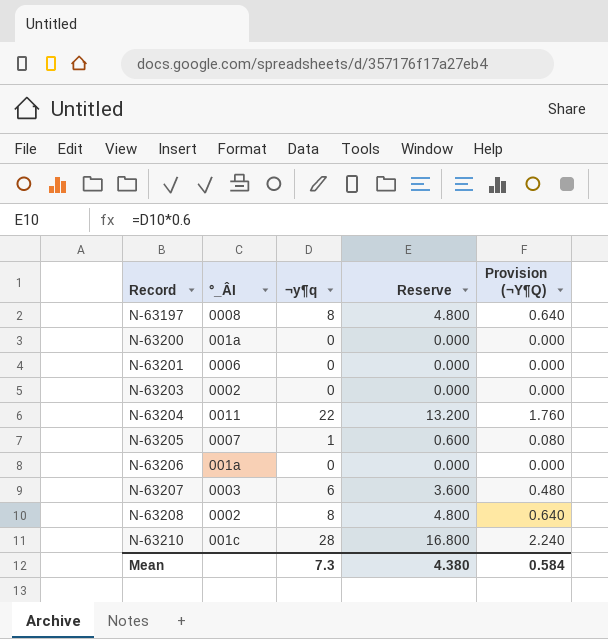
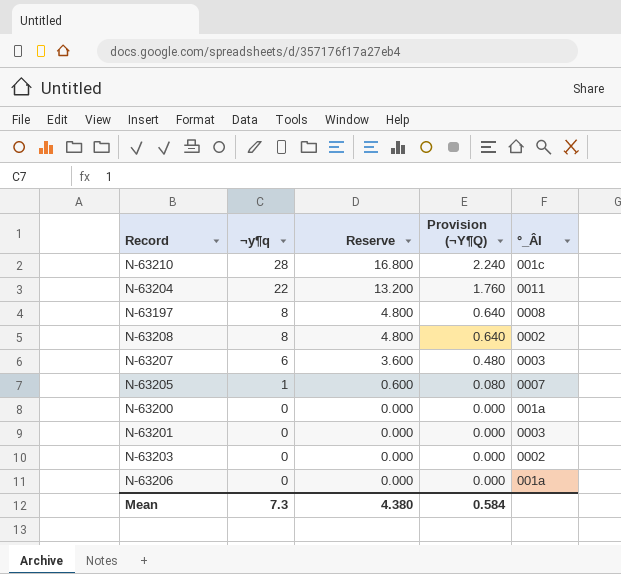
row order: Record ascending -> ¬y¶q descending
column °_ÂI | position: 2 -> 5
N-63201 | °_ÂI: 0006 -> 0003

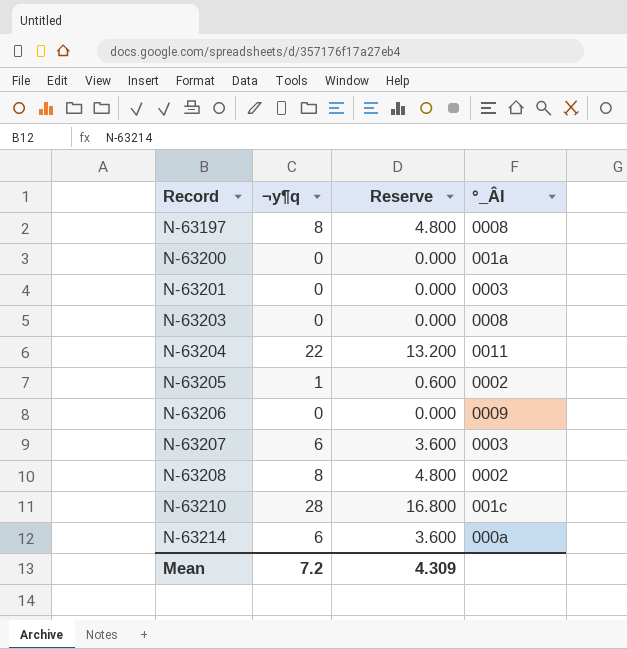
row order: ¬y¶q descending -> Record ascending
column Provision (¬Y¶Q) | formula: [¬y¶q] * 0.08 -> none
N-63203 | °_ÂI: 0002 -> 0008
N-63205 | °_ÂI: 0007 -> 0002
N-63206 | °_ÂI: 001a -> 0009
row N-63214: none -> 6 | 3.600 | 000a
Mean | ¬y¶q: 7.3 -> 7.2
Mean | Reserve: 4.380 -> 4.309

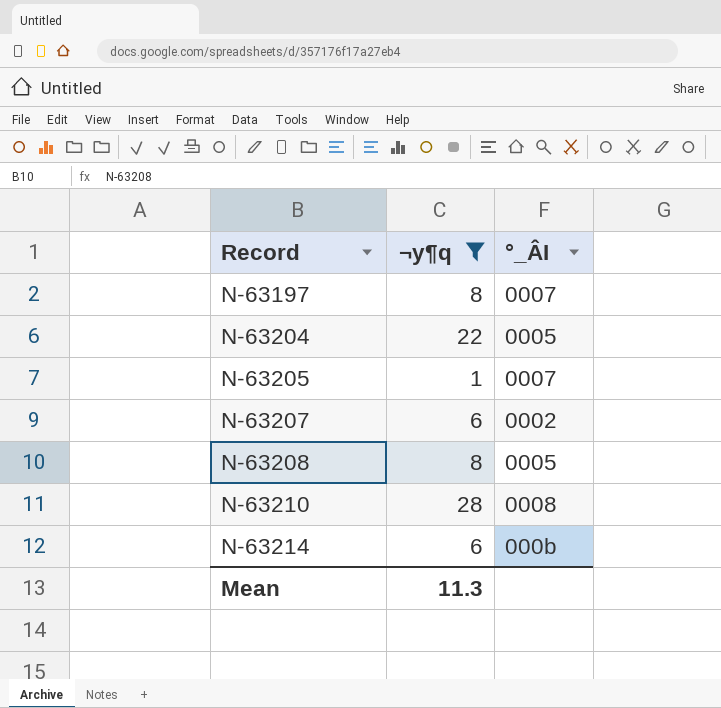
filter: none -> ¬y¶q != 0
column Reserve | formula: [¬y¶q] * 0.6 -> none
N-63197 | °_ÂI: 0008 -> 0007
N-63204 | °_ÂI: 0011 -> 0005
N-63205 | °_ÂI: 0002 -> 0007
N-63207 | °_ÂI: 0003 -> 0002
N-63208 | °_ÂI: 0002 -> 0005
N-63210 | °_ÂI: 001c -> 0008
N-63214 | °_ÂI: 000a -> 000b
Mean | ¬y¶q: 7.2 -> 11.3

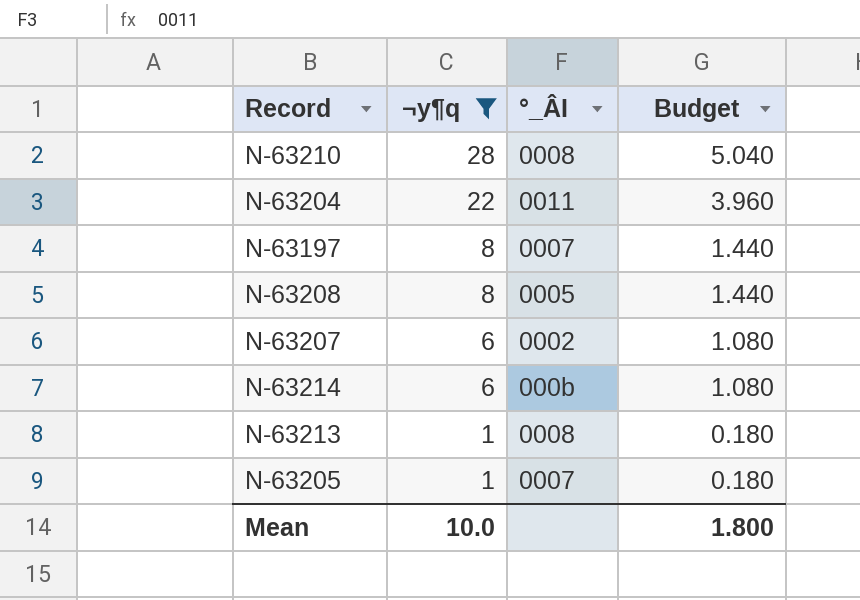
row order: Record ascending -> ¬y¶q descending
column Budget | formula: none -> [¬y¶q] * 0.18
N-63204 | °_ÂI: 0005 -> 0011
row N-63213: none -> 1 | 0008 | 0.180
Mean | ¬y¶q: 11.3 -> 10.0

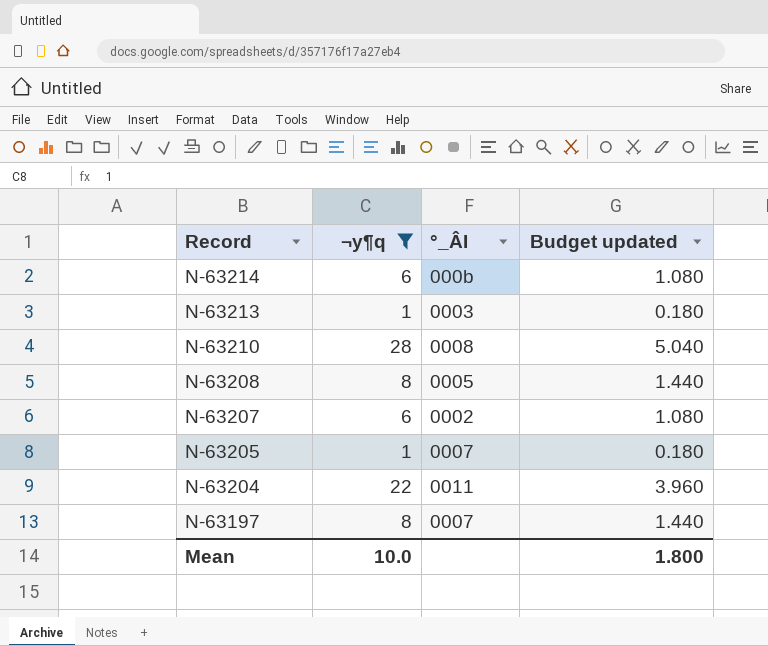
row order: ¬y¶q descending -> Record descending
column name: Budget -> Budget updated
N-63213 | °_ÂI: 0008 -> 0003

